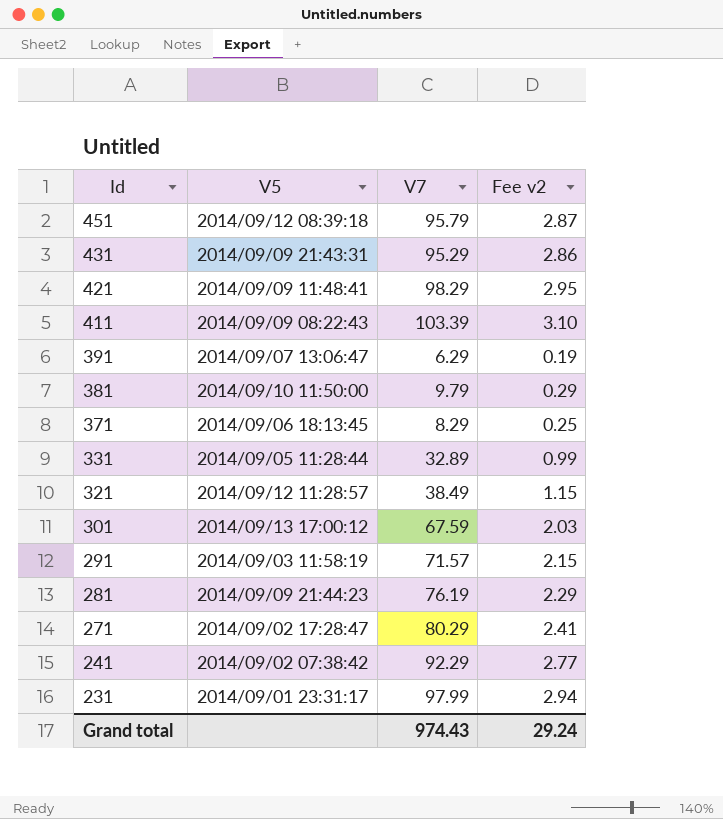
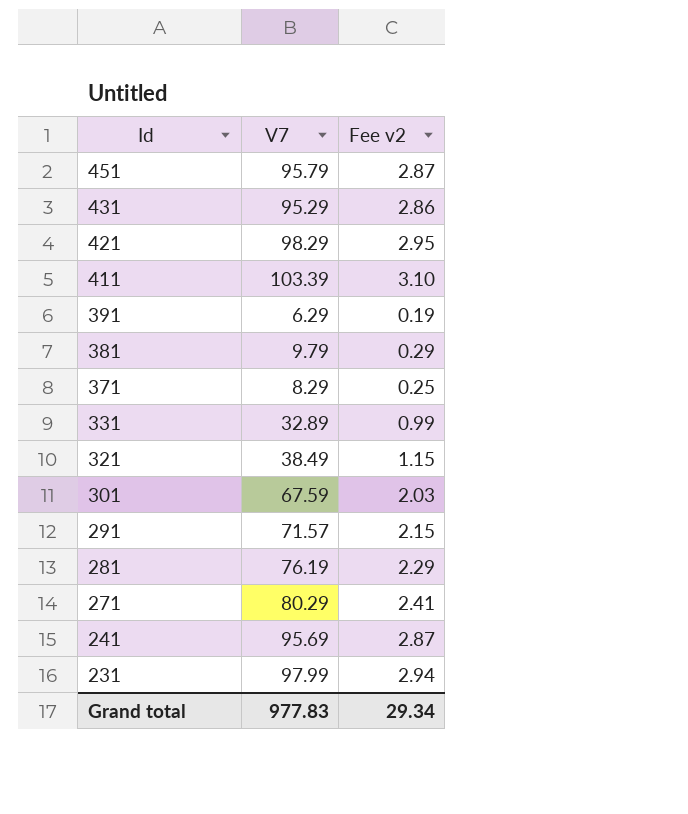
column V5 | position: 2 -> none
241 | V7: 92.29 -> 95.69
241 | Fee v2: 2.77 -> 2.87
Grand total | V7: 974.43 -> 977.83
Grand total | Fee v2: 29.24 -> 29.34

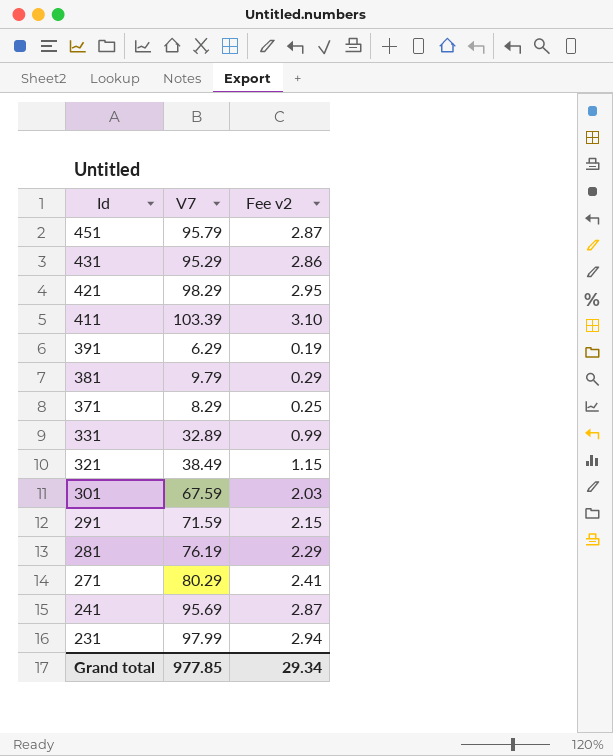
291 | V7: 71.57 -> 71.59
Grand total | V7: 977.83 -> 977.85

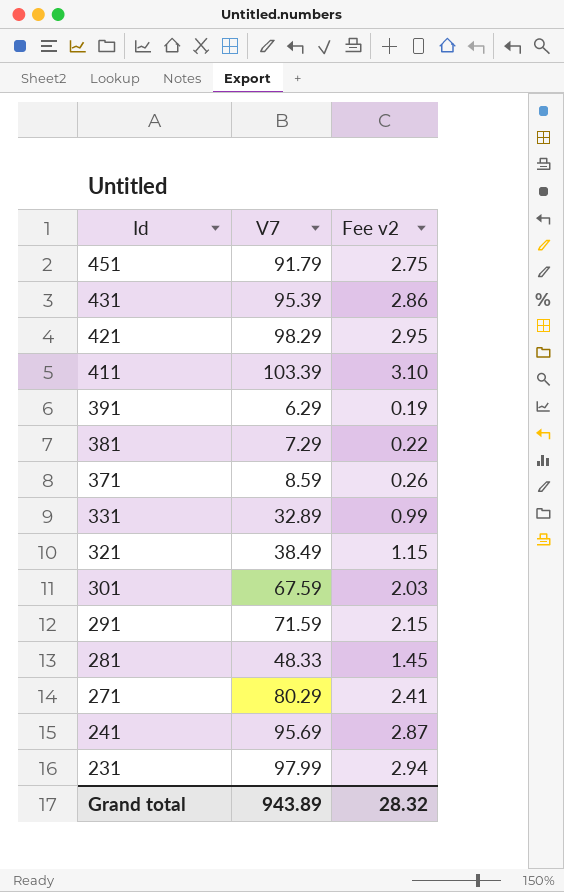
451 | V7: 95.79 -> 91.79
451 | Fee v2: 2.87 -> 2.75
431 | V7: 95.29 -> 95.39
381 | V7: 9.79 -> 7.29
381 | Fee v2: 0.29 -> 0.22
371 | V7: 8.29 -> 8.59
371 | Fee v2: 0.25 -> 0.26
281 | V7: 76.19 -> 48.33
281 | Fee v2: 2.29 -> 1.45
Grand total | V7: 977.85 -> 943.89
Grand total | Fee v2: 29.34 -> 28.32

